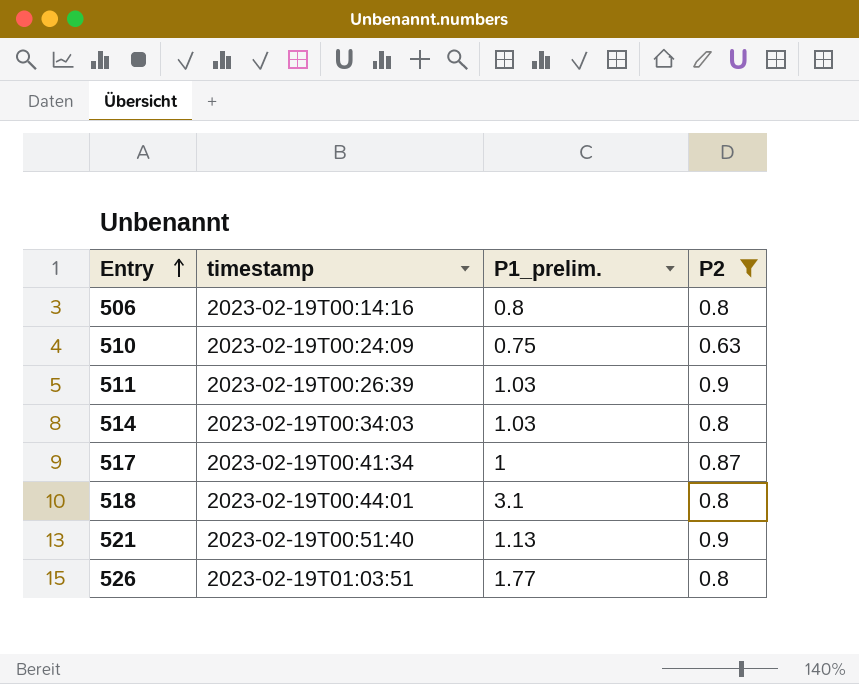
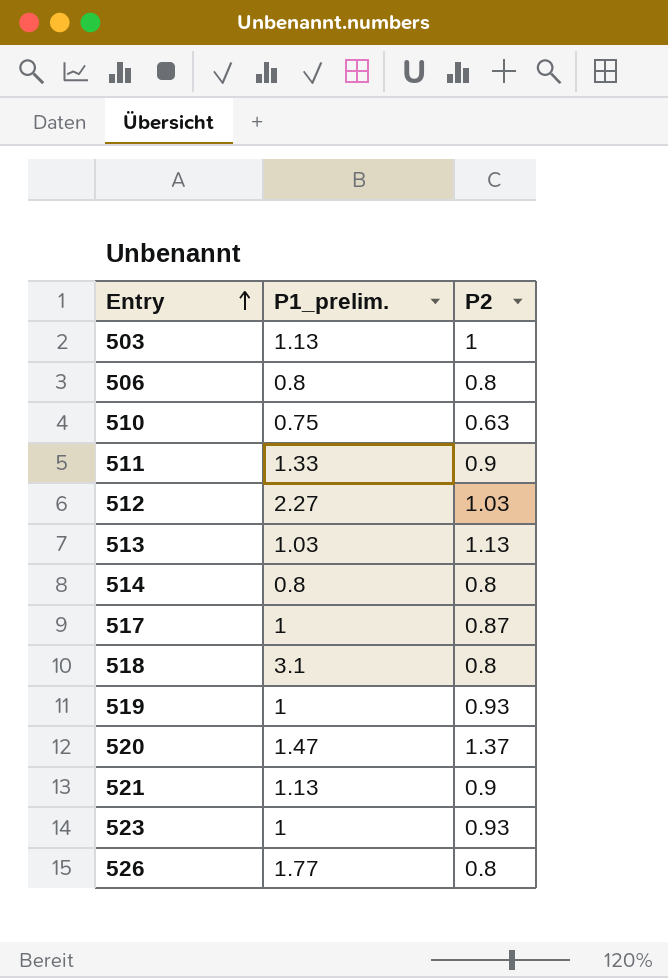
filter: P2 <= 0.9 -> none
column timestamp | position: 2 -> none
511 | P1_prelim.: 1.03 -> 1.33
514 | P1_prelim.: 1.03 -> 0.8

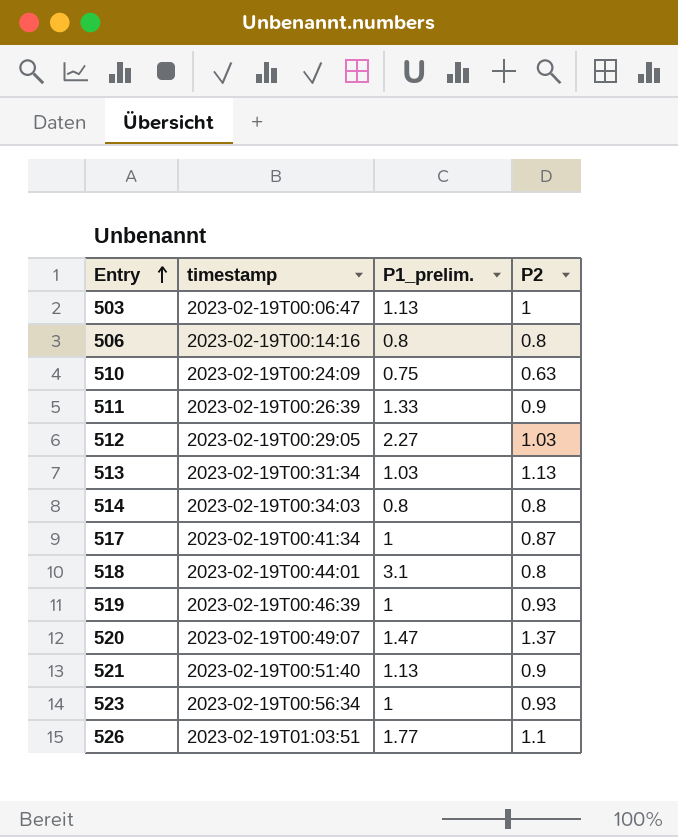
column timestamp | position: none -> 2
526 | P2: 0.8 -> 1.1

